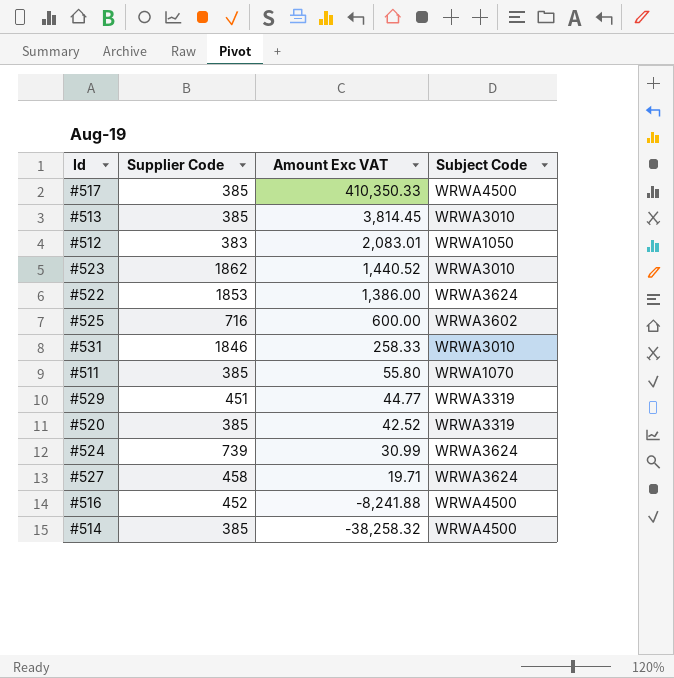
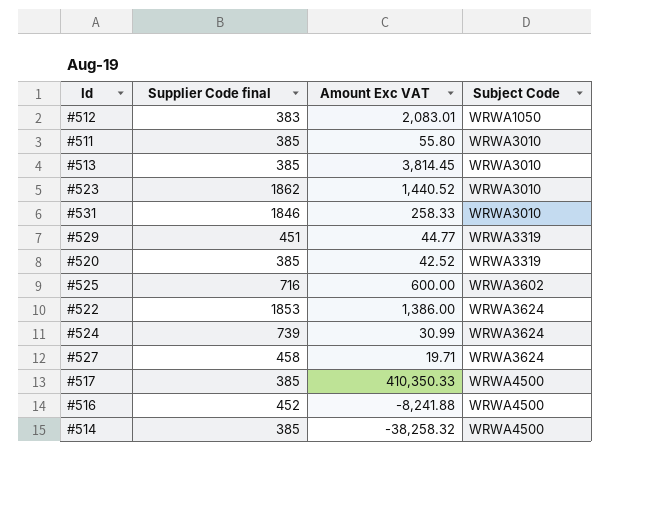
row order: Amount Exc VAT descending -> Subject Code ascending
column name: Supplier Code -> Supplier Code final
#511 | Subject Code: WRWA1070 -> WRWA3010

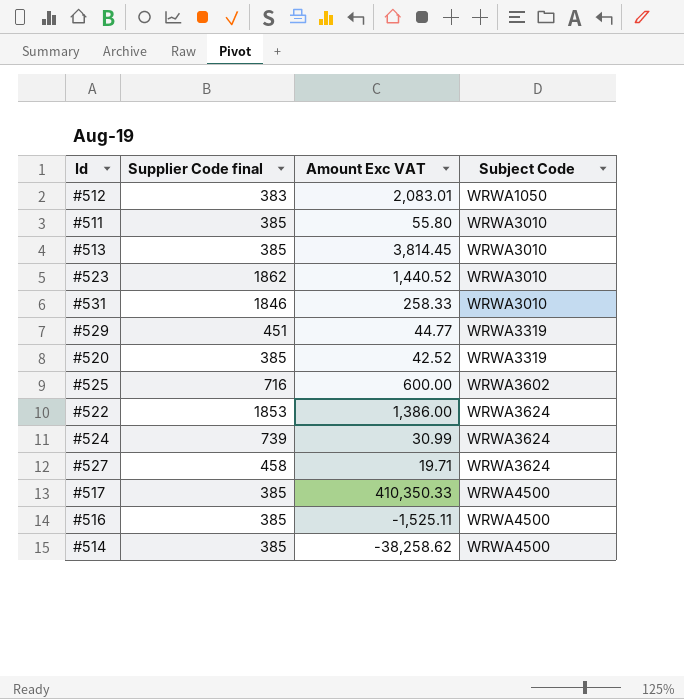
#516 | Supplier Code final: 452 -> 385
#516 | Amount Exc VAT: -8,241.88 -> -1,525.11
#514 | Amount Exc VAT: -38,258.32 -> -38,258.62

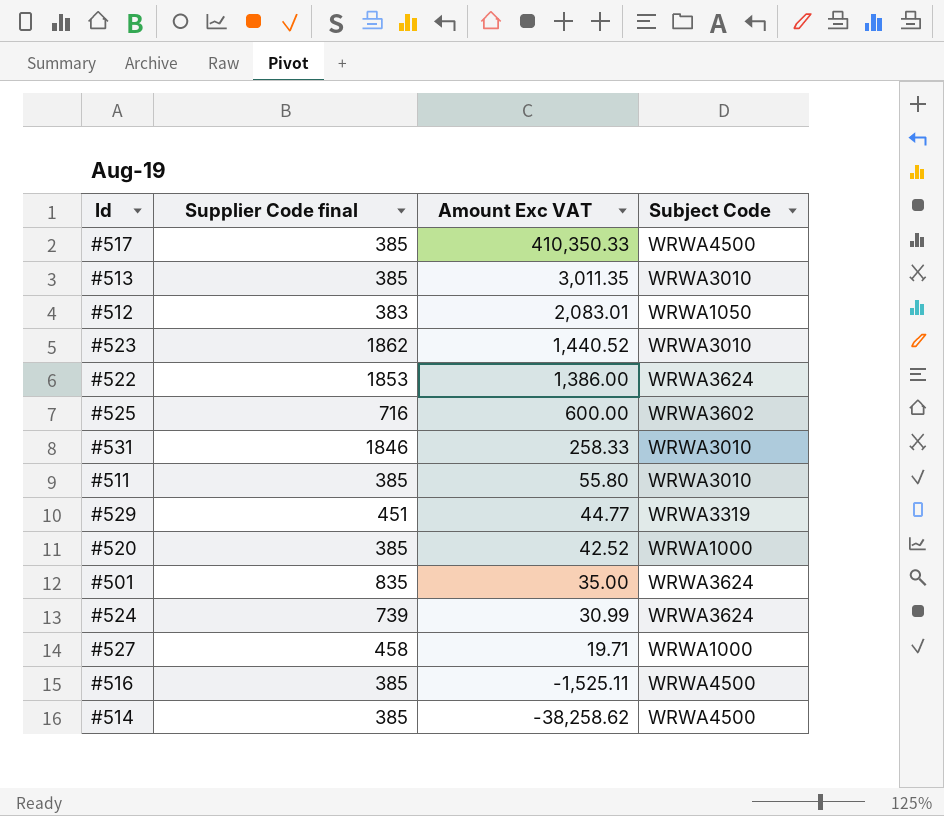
row order: Subject Code ascending -> Amount Exc VAT descending
#513 | Amount Exc VAT: 3,814.45 -> 3,011.35
#520 | Subject Code: WRWA3319 -> WRWA1000
row #501: none -> 835 | 35.00 | WRWA3624
#527 | Subject Code: WRWA3624 -> WRWA1000

